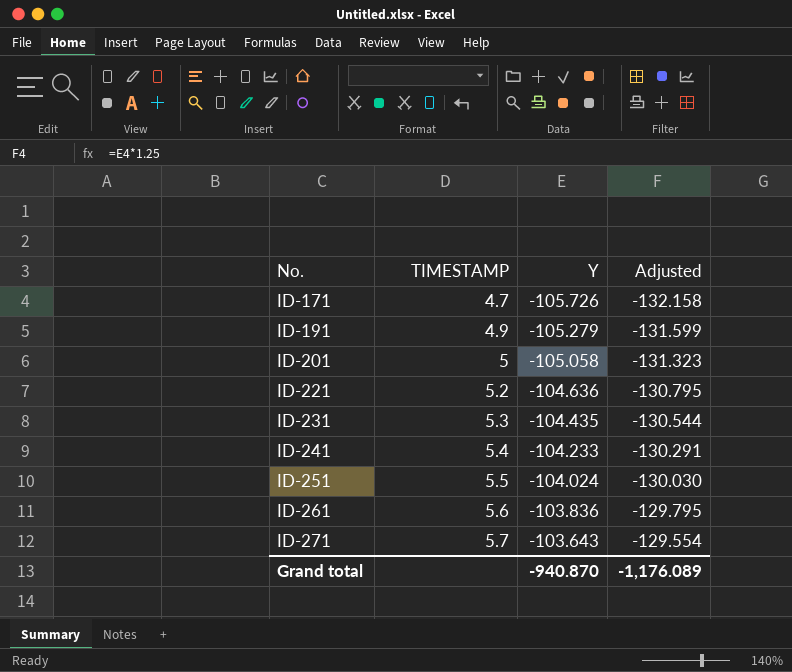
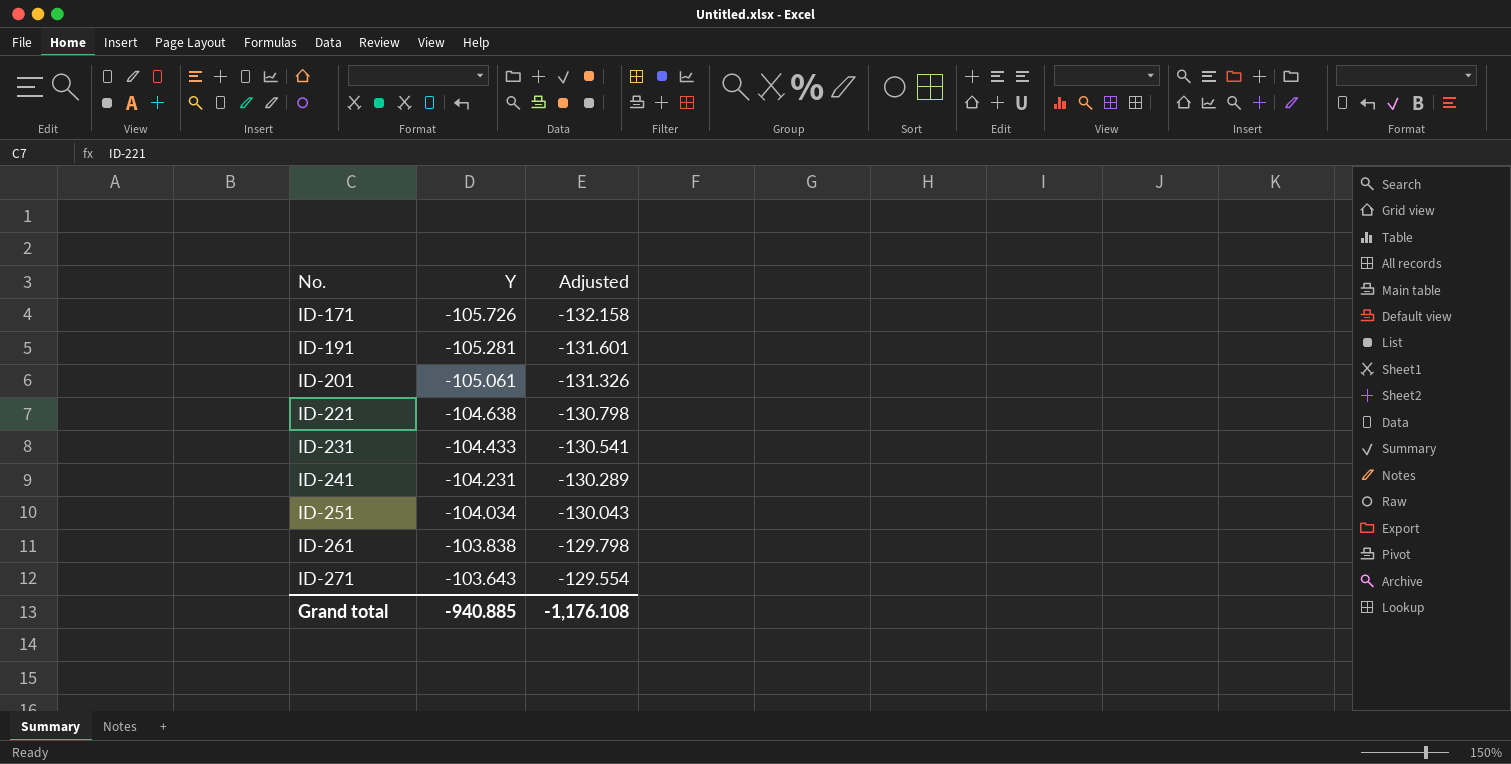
column TIMESTAMP | position: 2 -> none
ID-191 | Y: -105.279 -> -105.281
ID-191 | Adjusted: -131.599 -> -131.601
ID-201 | Y: -105.058 -> -105.061
ID-201 | Adjusted: -131.323 -> -131.326
ID-221 | Y: -104.636 -> -104.638
ID-221 | Adjusted: -130.795 -> -130.798
ID-231 | Y: -104.435 -> -104.433
ID-231 | Adjusted: -130.544 -> -130.541
ID-241 | Y: -104.233 -> -104.231
ID-241 | Adjusted: -130.291 -> -130.289
ID-251 | Y: -104.024 -> -104.034
ID-251 | Adjusted: -130.030 -> -130.043
ID-261 | Y: -103.836 -> -103.838
ID-261 | Adjusted: -129.795 -> -129.798
Grand total | Y: -940.870 -> -940.885
Grand total | Adjusted: -1,176.089 -> -1,176.108

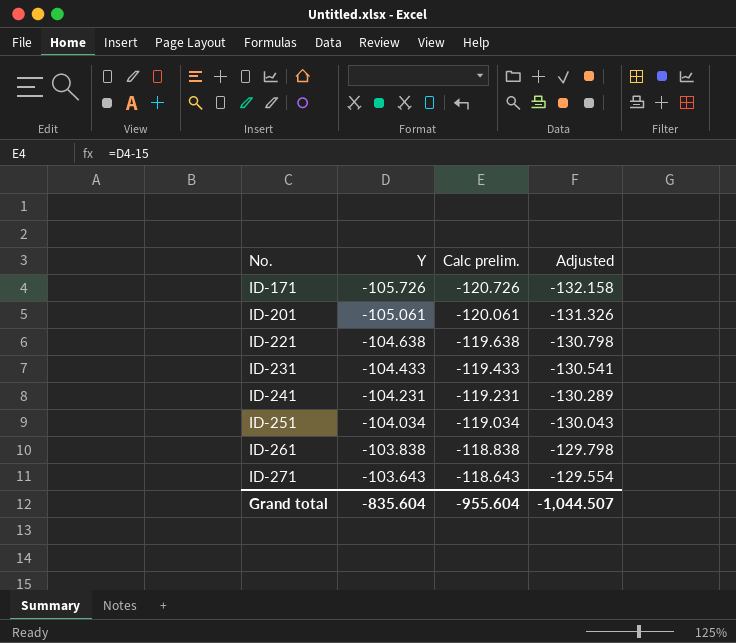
column Calc prelim. | formula: none -> [Y] - 15
row ID-191: -105.281 | -131.601 -> none
Grand total | Y: -940.885 -> -835.604
Grand total | Adjusted: -1,176.108 -> -1,044.507

